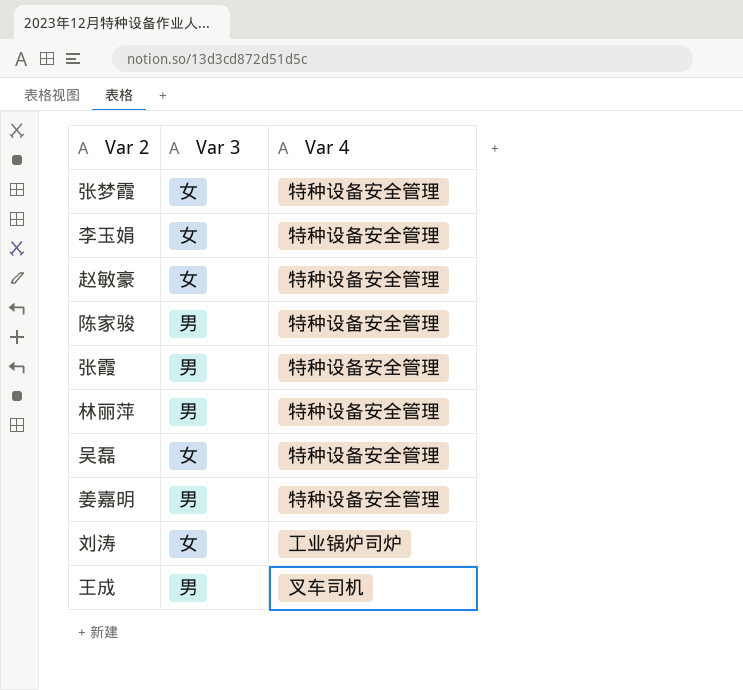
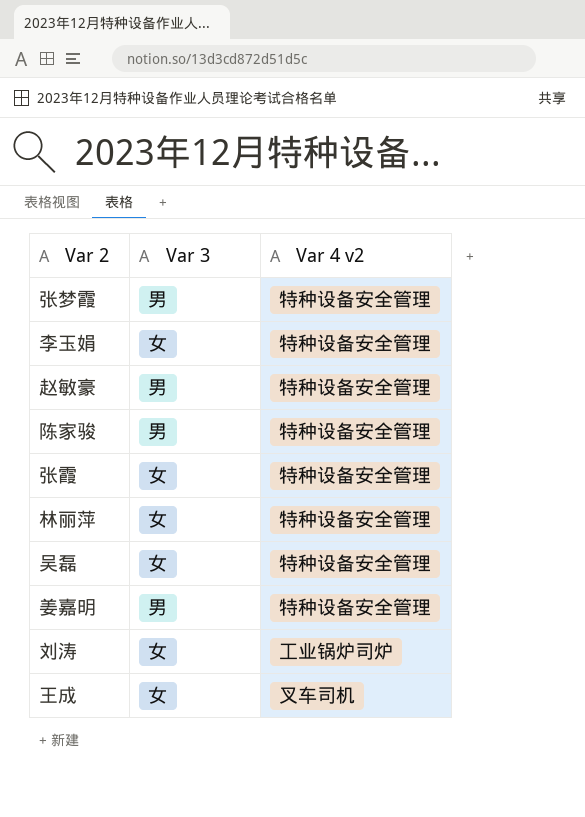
column name: Var 4 -> Var 4 v2
张梦霞 | Var 3: 女 -> 男
赵敏豪 | Var 3: 女 -> 男
张霞 | Var 3: 男 -> 女
林丽萍 | Var 3: 男 -> 女
王成 | Var 3: 男 -> 女

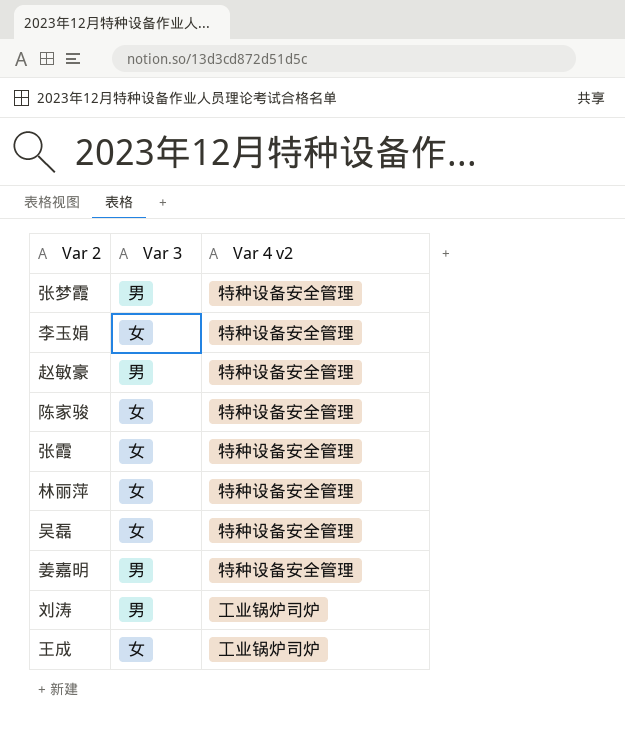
陈家骏 | Var 3: 男 -> 女
刘涛 | Var 3: 女 -> 男
王成 | Var 4 v2: 叉车司机 -> 工业锅炉司炉

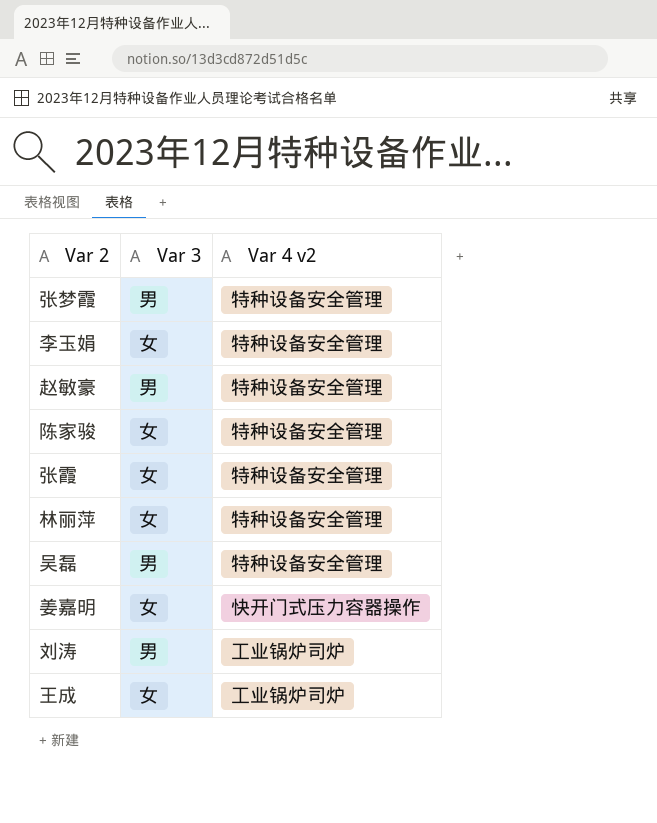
吴磊 | Var 3: 女 -> 男
姜嘉明 | Var 3: 男 -> 女
姜嘉明 | Var 4 v2: 特种设备安全管理 -> 快开门式压力容器操作

